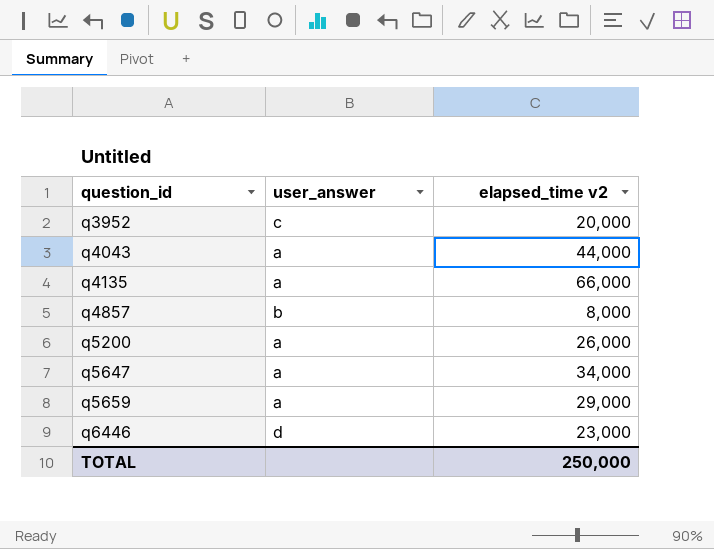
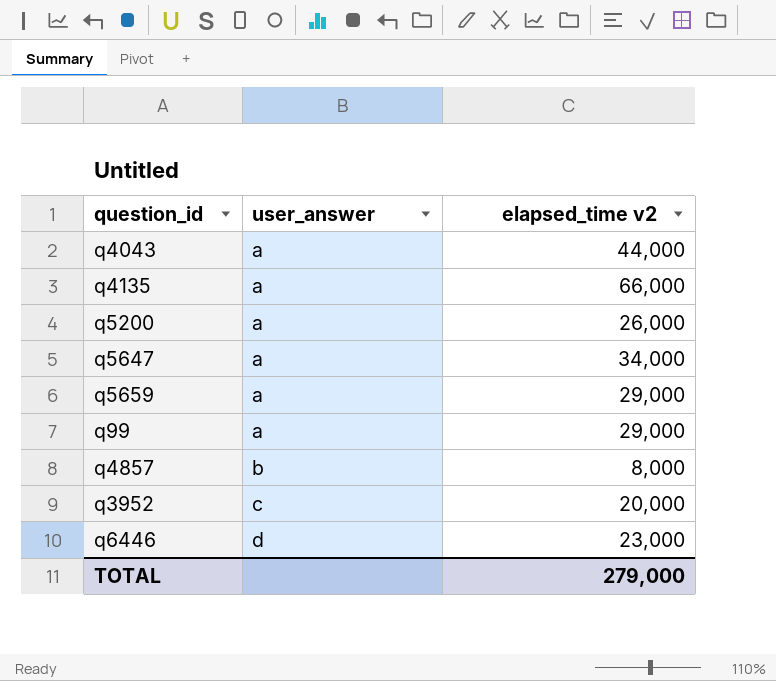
row order: question_id ascending -> user_answer ascending
row q99: none -> a | 29,000
TOTAL | elapsed_time v2: 250,000 -> 279,000

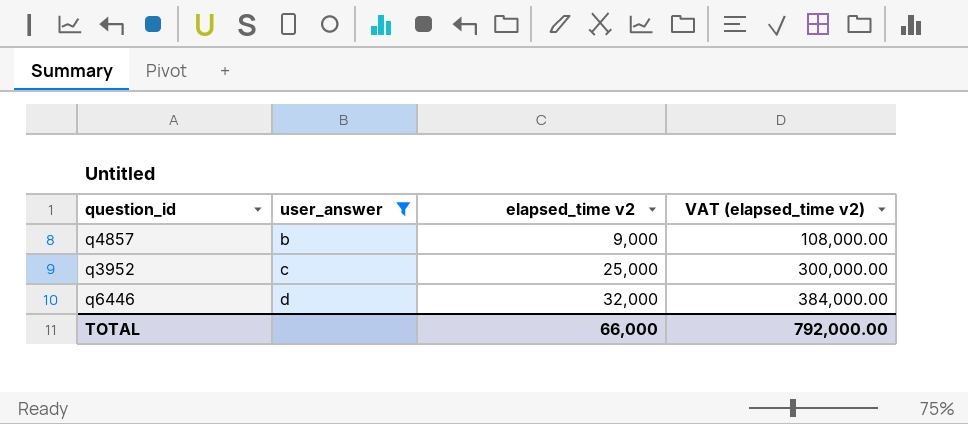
filter: none -> user_answer != a
column VAT (elapsed_time v2) | formula: none -> [elapsed_time v2] * 12
q4857 | elapsed_time v2: 8,000 -> 9,000
q3952 | elapsed_time v2: 20,000 -> 25,000
q6446 | elapsed_time v2: 23,000 -> 32,000
TOTAL | elapsed_time v2: 279,000 -> 66,000

